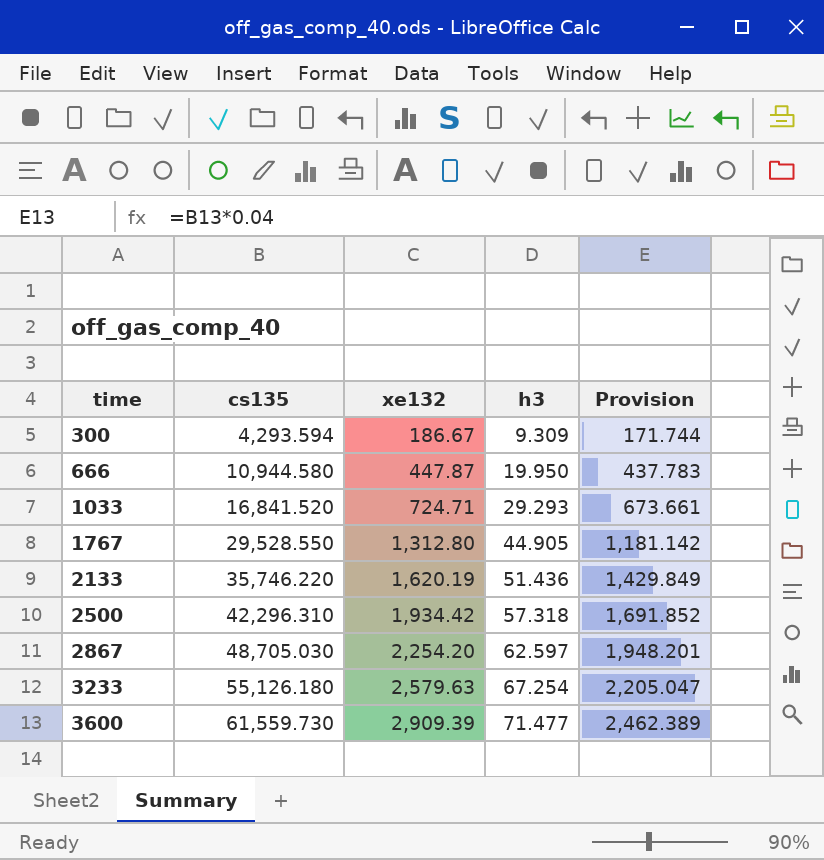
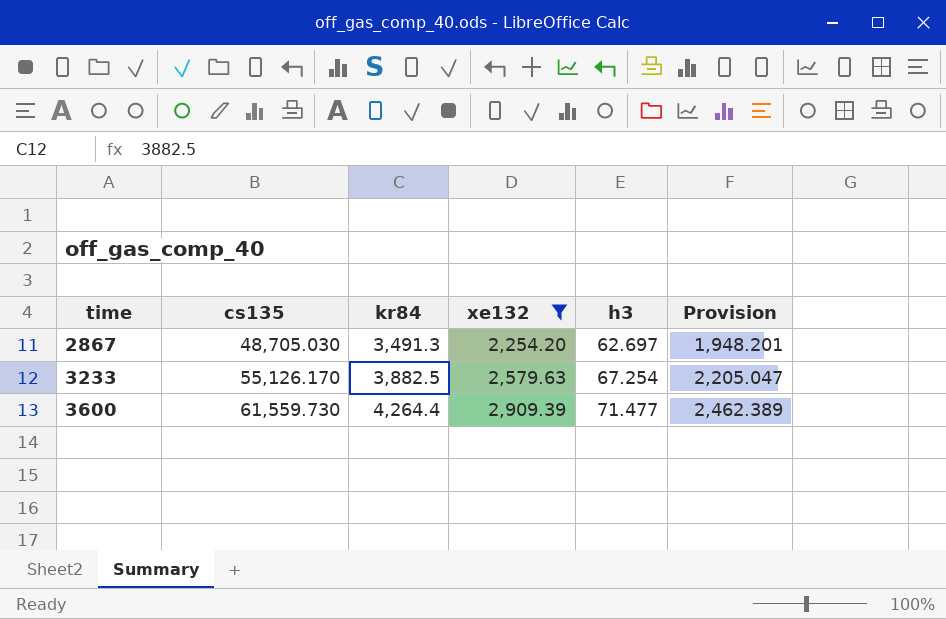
filter: none -> xe132 >= 2,254.20
column kr84 | position: none -> 3
2867 | h3: 62.597 -> 62.697
3233 | cs135: 55,126.180 -> 55,126.170

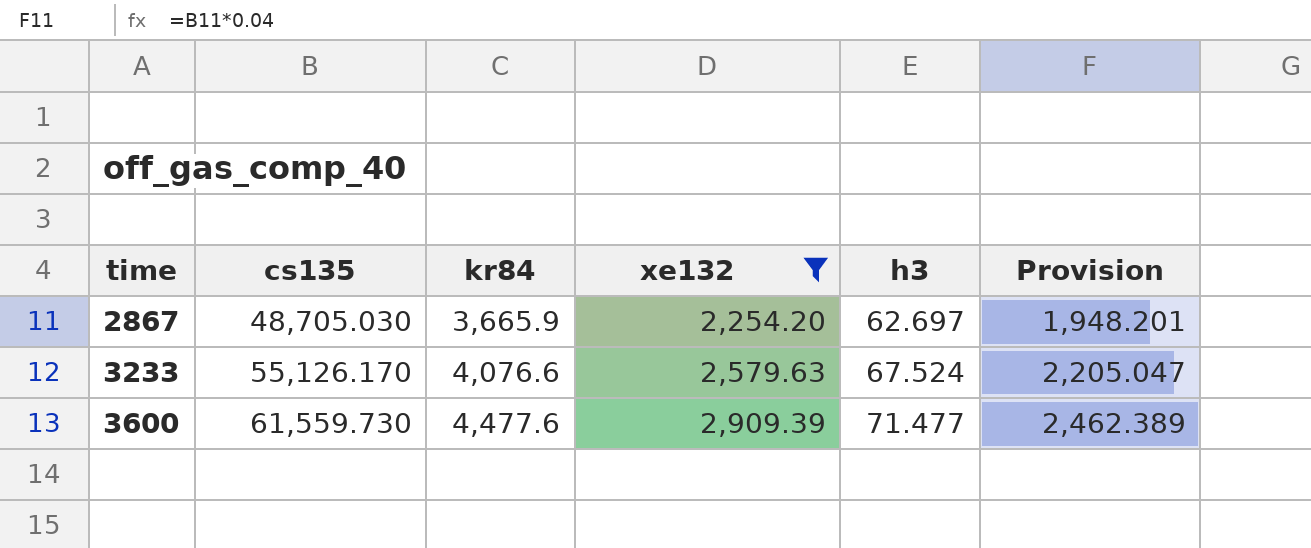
2867 | kr84: 3,491.3 -> 3,665.9
3233 | kr84: 3,882.5 -> 4,076.6
3233 | h3: 67.254 -> 67.524
3600 | kr84: 4,264.4 -> 4,477.6

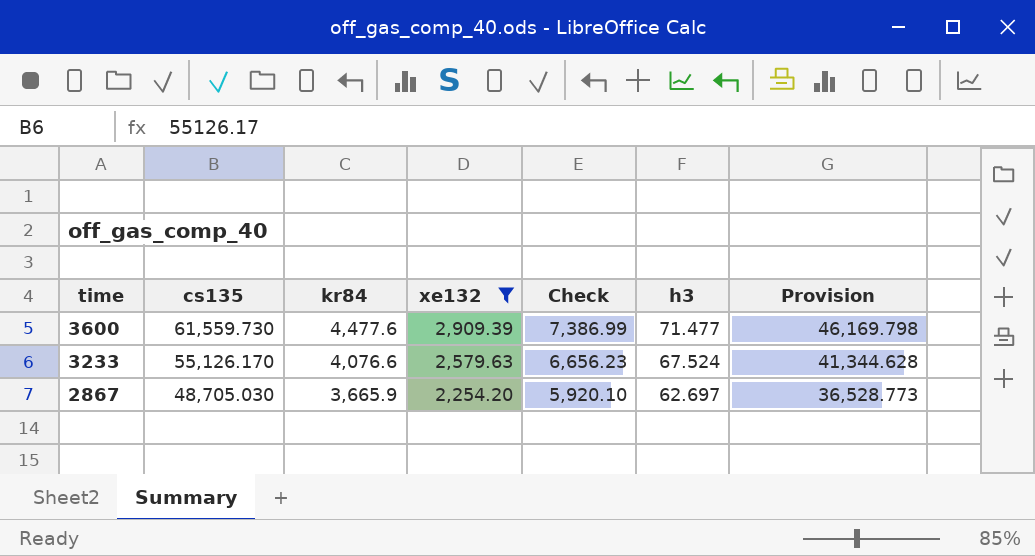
row order: time ascending -> time descending
column Check | formula: none -> [kr84] + [xe132]
column Provision | formula: [cs135] * 0.04 -> [cs135] * 0.75

